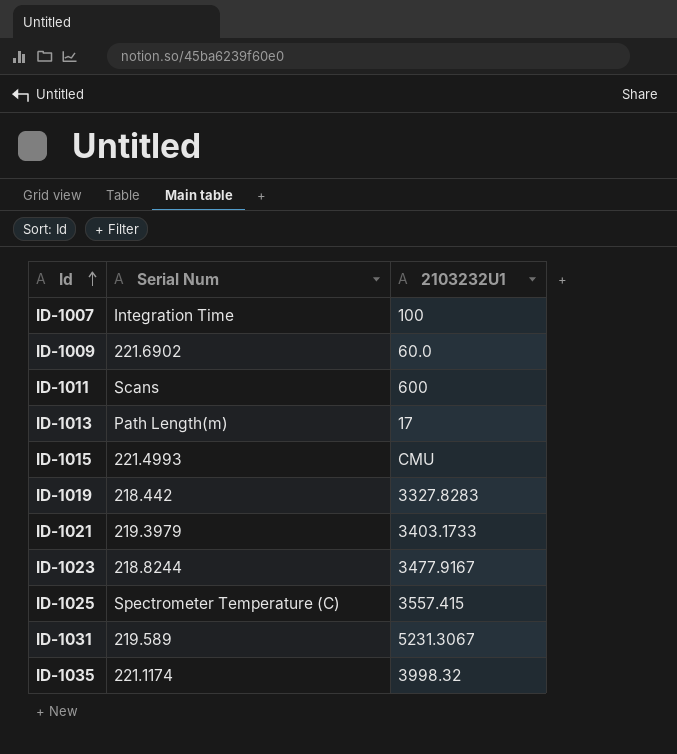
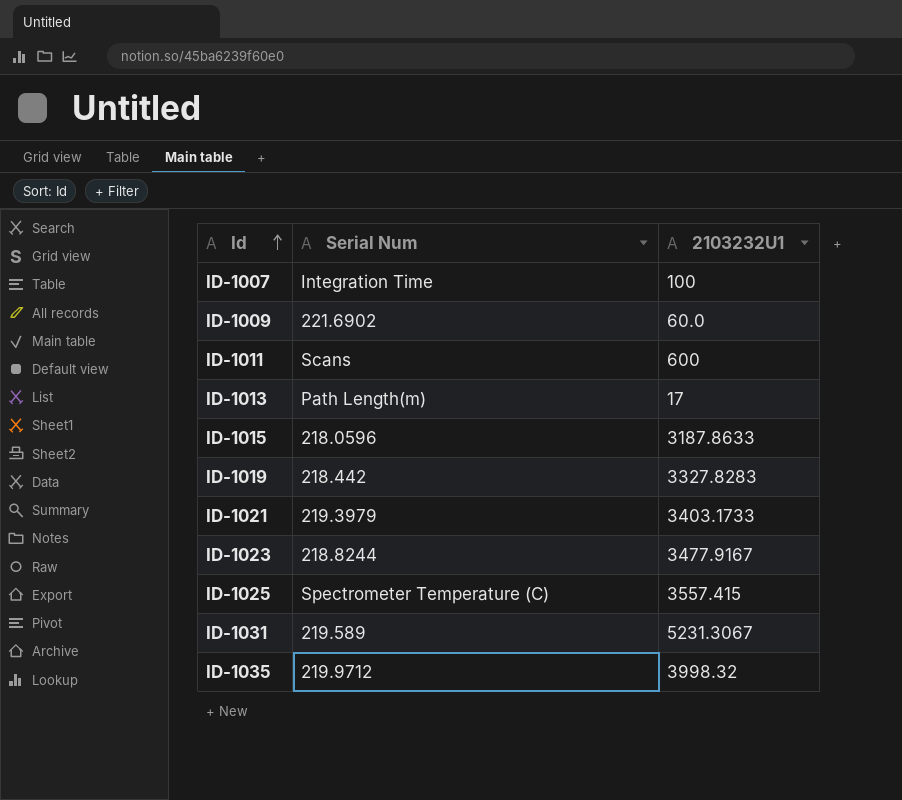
ID-1015 | Serial Num: 221.4993 -> 218.0596
ID-1015 | 2103232U1: CMU -> 3187.8633
ID-1035 | Serial Num: 221.1174 -> 219.9712

